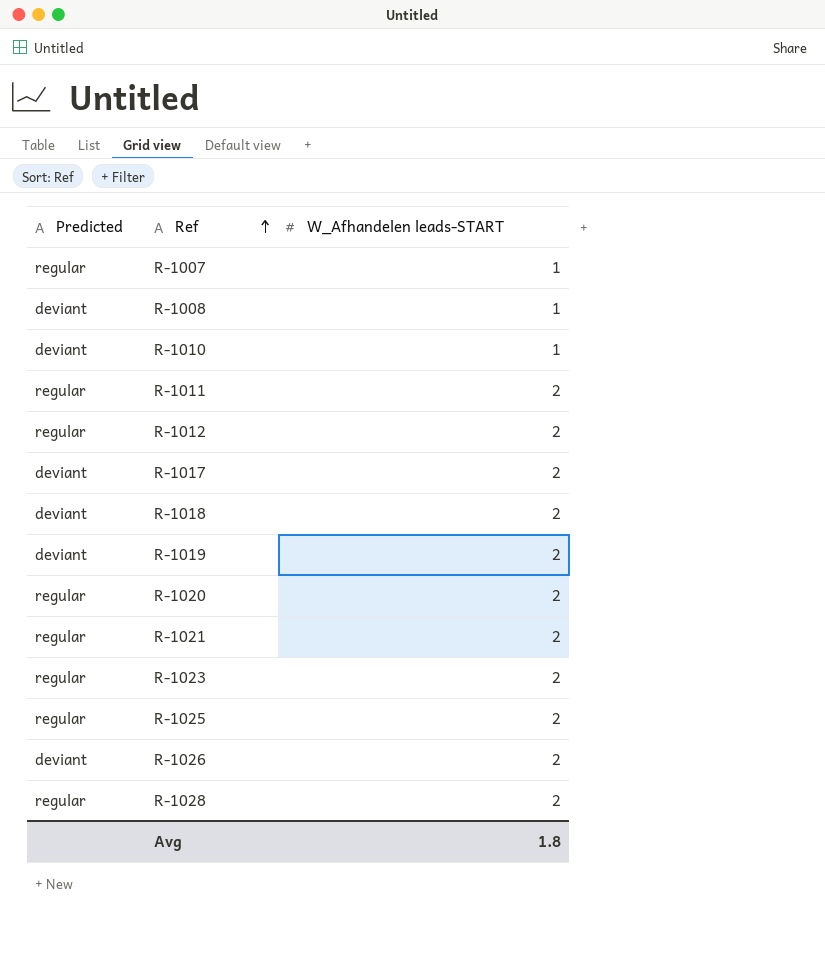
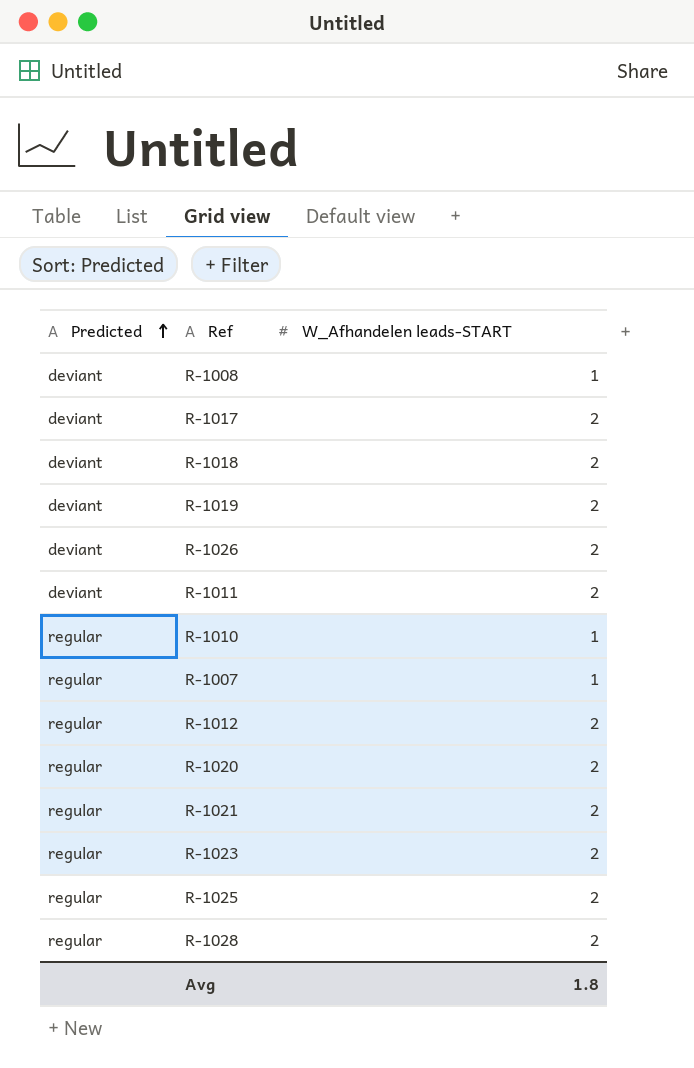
row order: Ref ascending -> Predicted ascending
R-1011 | Predicted: regular -> deviant
R-1010 | Predicted: deviant -> regular

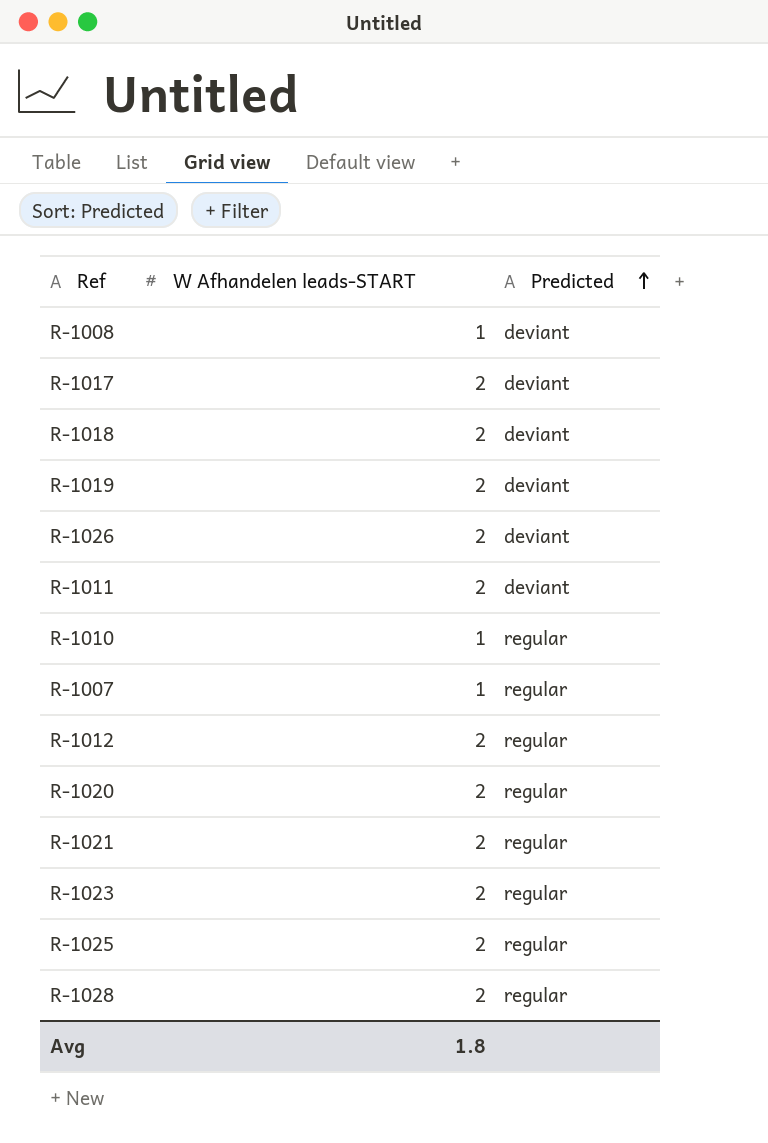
column name: W_Afhandelen leads-START -> W Afhandelen leads-START
column Predicted | position: 1 -> 3

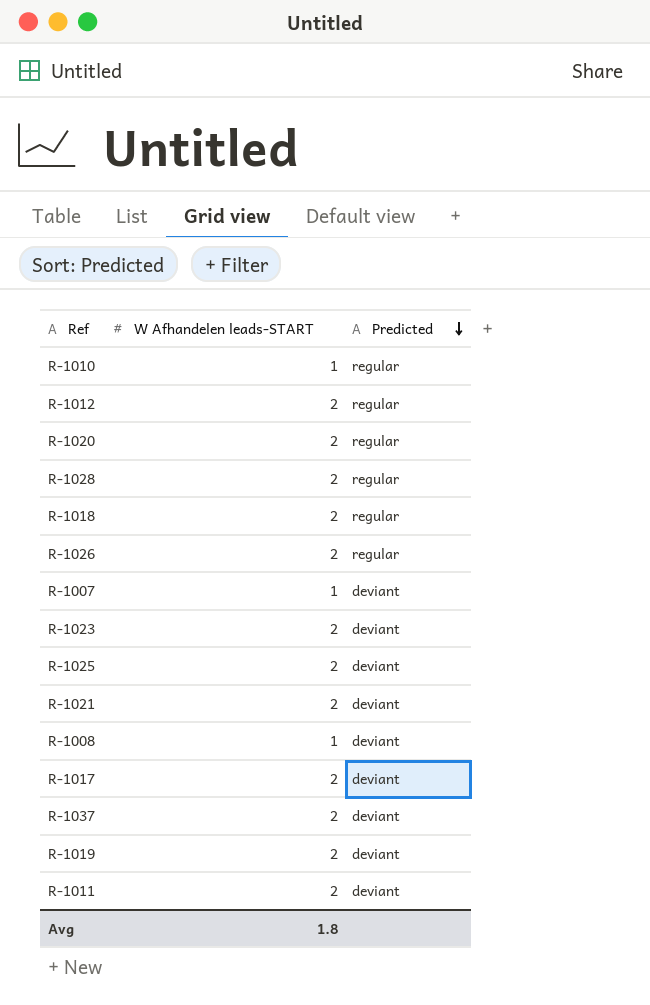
row order: Predicted ascending -> Predicted descending
R-1018 | Predicted: deviant -> regular
R-1026 | Predicted: deviant -> regular
R-1007 | Predicted: regular -> deviant
R-1023 | Predicted: regular -> deviant
R-1025 | Predicted: regular -> deviant
R-1021 | Predicted: regular -> deviant
row R-1037: none -> 2 | deviant

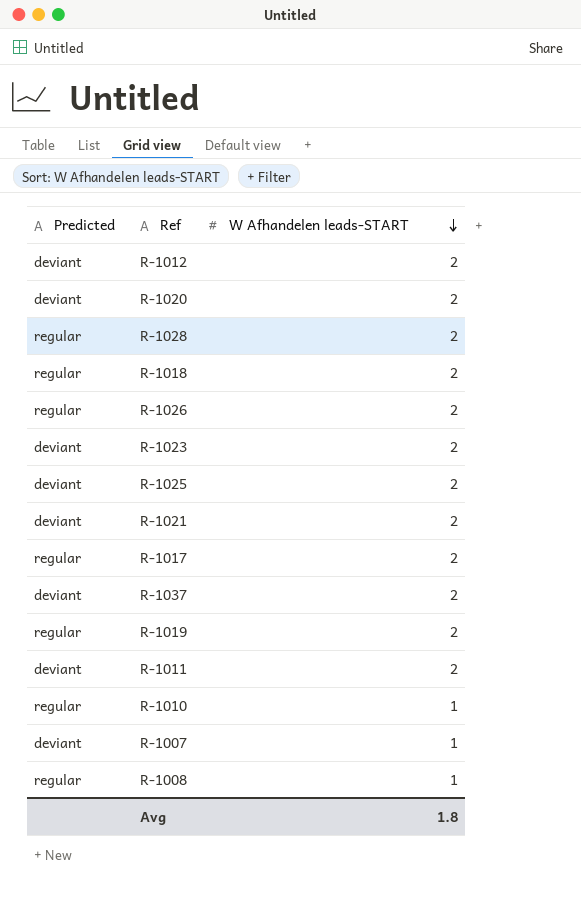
row order: Predicted descending -> W Afhandelen leads-START descending
column Predicted | position: 3 -> 1
R-1012 | Predicted: regular -> deviant
R-1020 | Predicted: regular -> deviant
R-1017 | Predicted: deviant -> regular
R-1019 | Predicted: deviant -> regular
R-1008 | Predicted: deviant -> regular

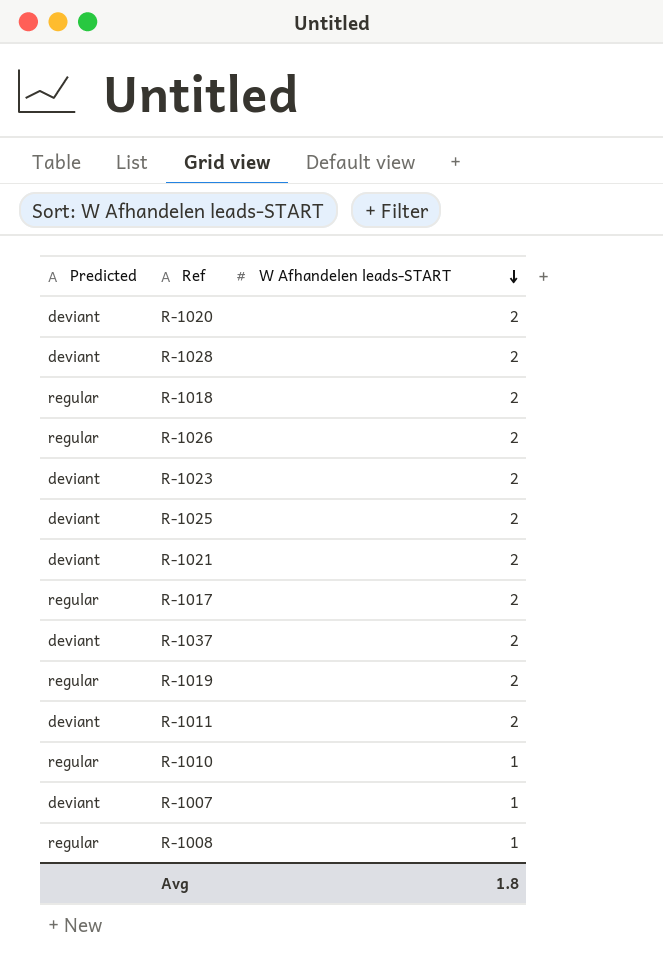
row R-1012: deviant | 2 -> none
R-1028 | Predicted: regular -> deviant

